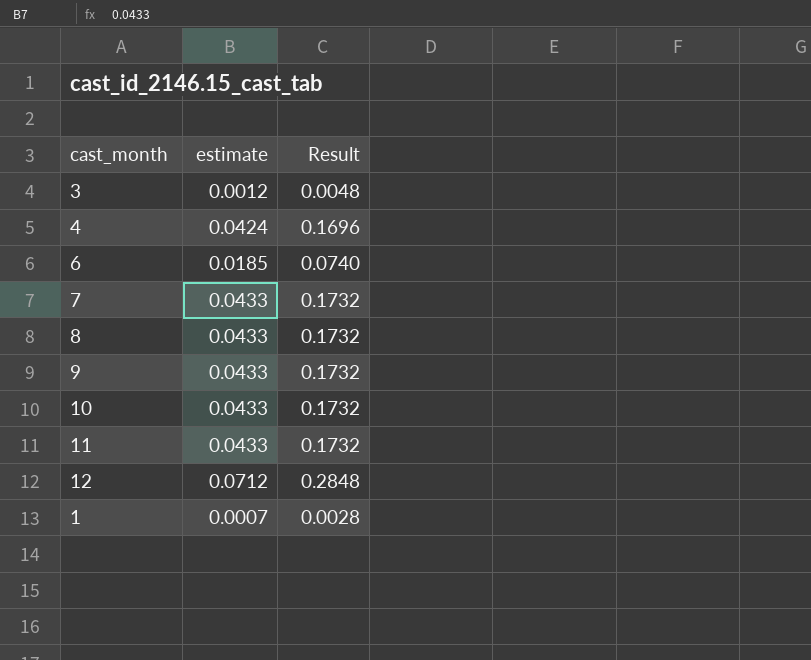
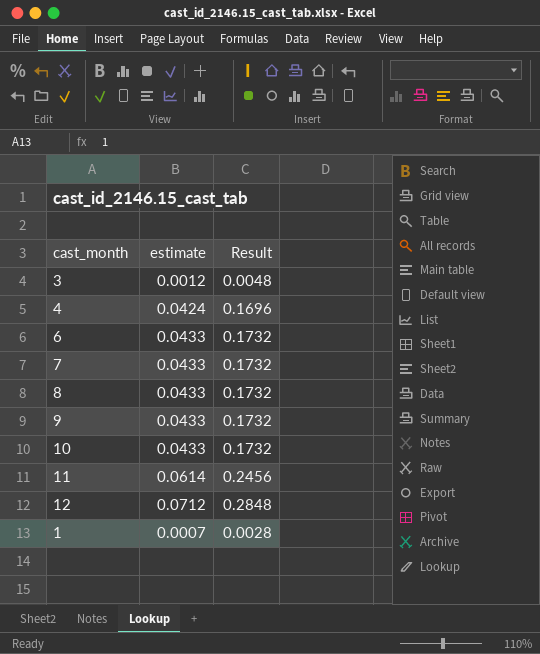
6 | estimate: 0.0185 -> 0.0433
6 | Result: 0.0740 -> 0.1732
11 | estimate: 0.0433 -> 0.0614
11 | Result: 0.1732 -> 0.2456

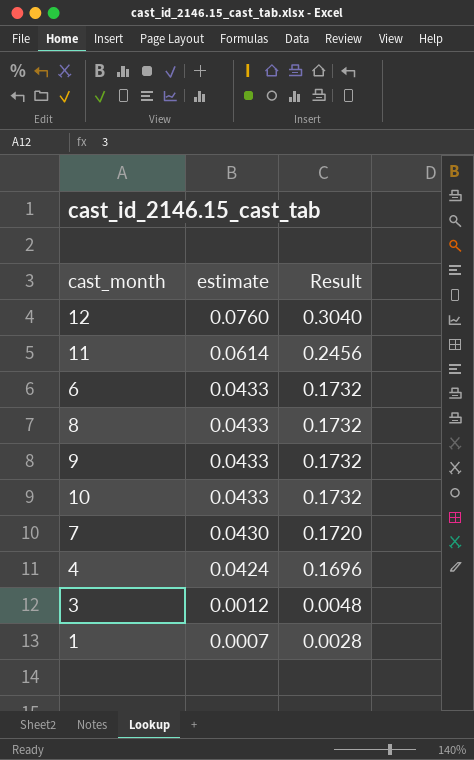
row order: none -> estimate descending
12 | estimate: 0.0712 -> 0.0760
12 | Result: 0.2848 -> 0.3040
7 | estimate: 0.0433 -> 0.0430
7 | Result: 0.1732 -> 0.1720

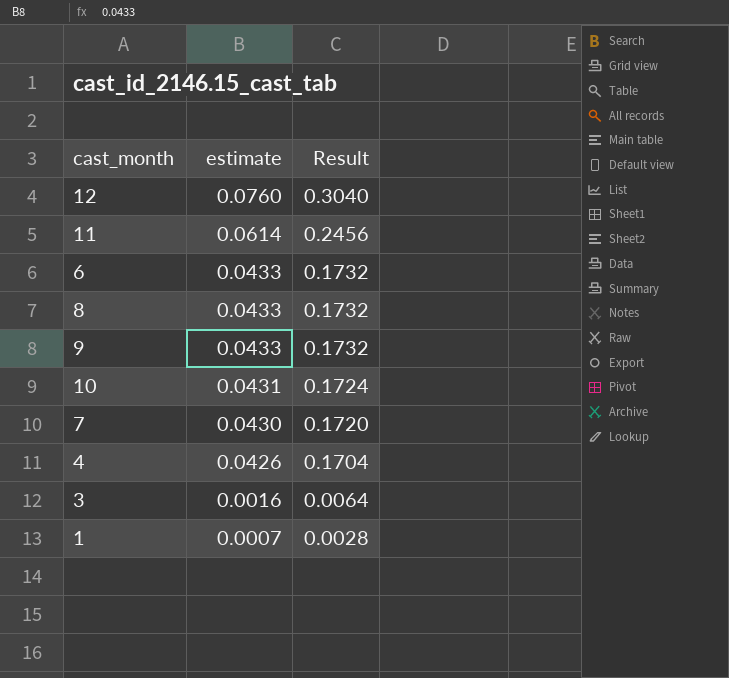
10 | estimate: 0.0433 -> 0.0431
10 | Result: 0.1732 -> 0.1724
4 | estimate: 0.0424 -> 0.0426
4 | Result: 0.1696 -> 0.1704
3 | estimate: 0.0012 -> 0.0016
3 | Result: 0.0048 -> 0.0064

